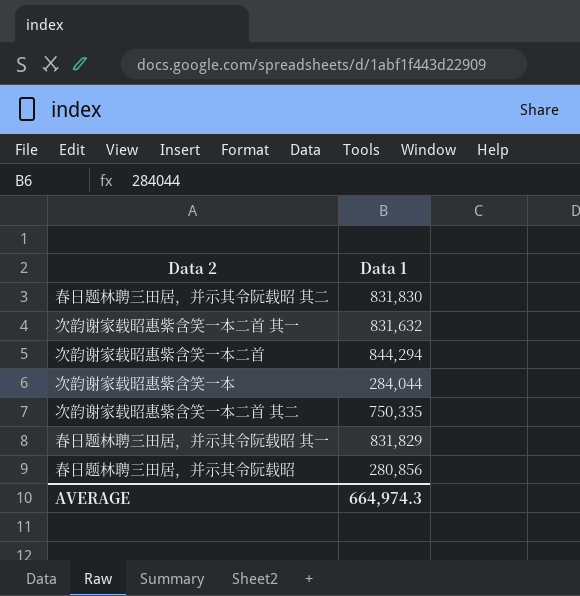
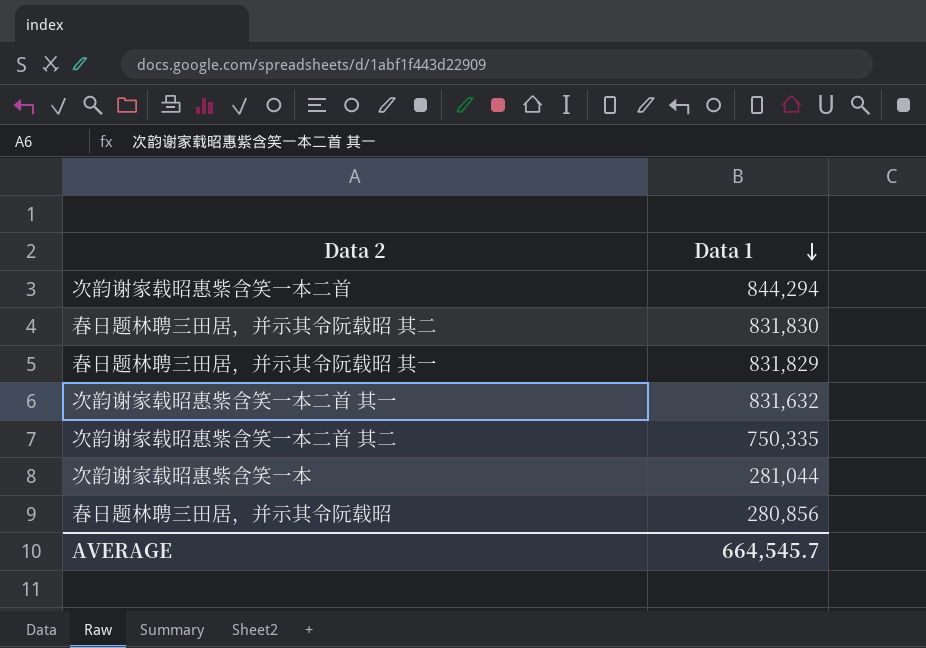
row order: none -> Data 1 descending
次韵谢家载昭惠紫含笑一本 | Data 1: 284,044 -> 281,044
AVERAGE | Data 1: 664,974.3 -> 664,545.7

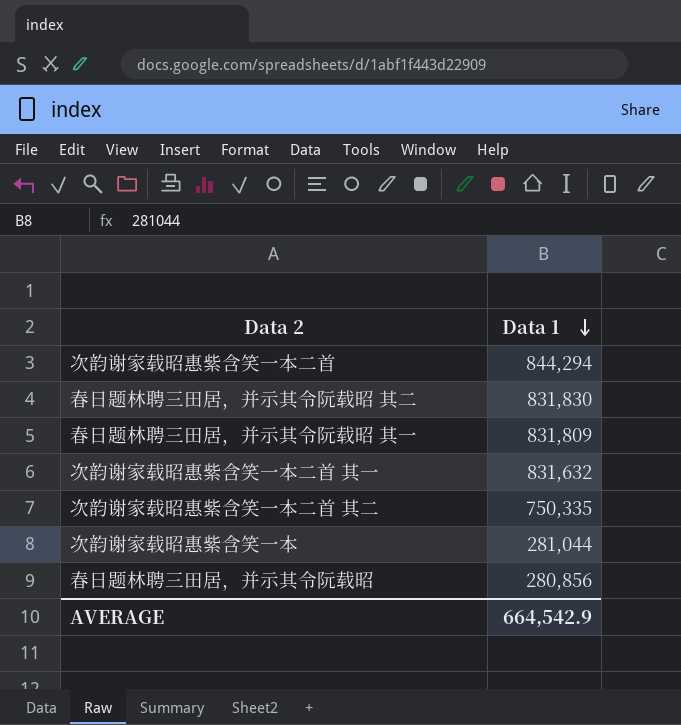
春日题林聘三田居，并示其令阮载昭 其一 | Data 1: 831,829 -> 831,809
AVERAGE | Data 1: 664,545.7 -> 664,542.9

